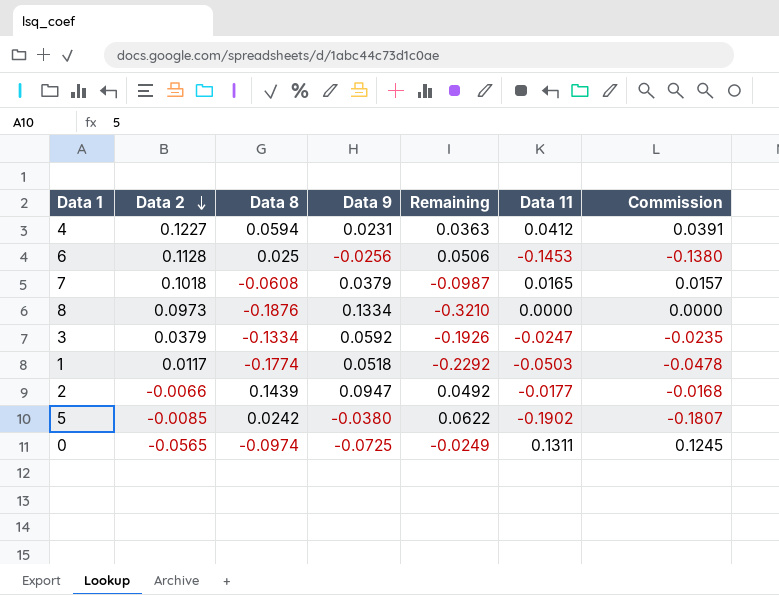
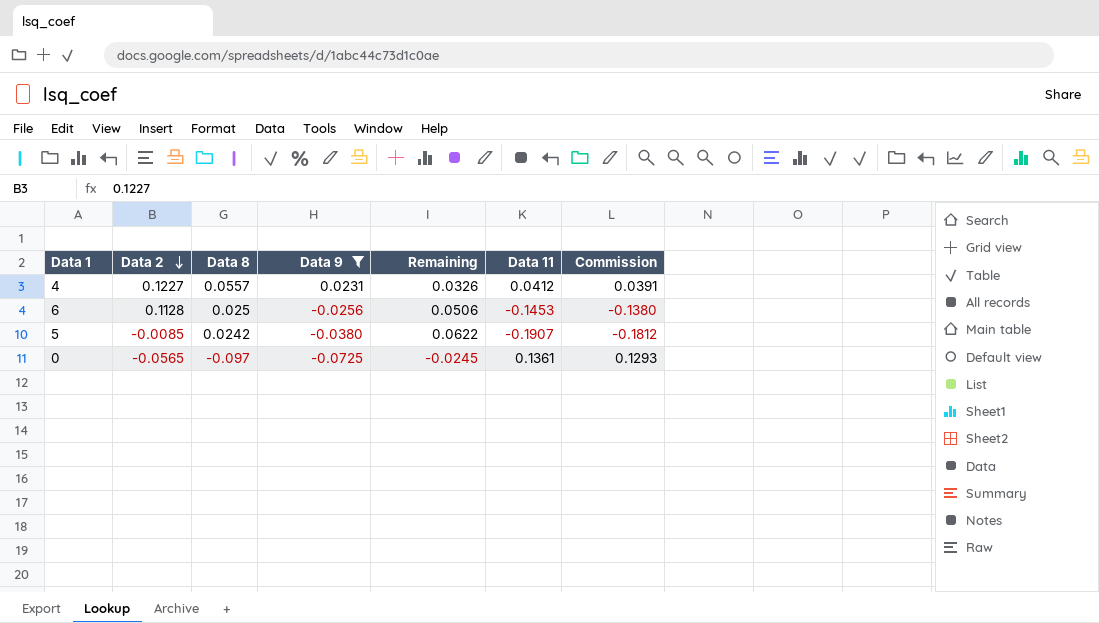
filter: none -> Data 9 <= 0.0231
4 | Data 8: 0.0594 -> 0.0557
4 | Remaining: 0.0363 -> 0.0326
5 | Data 11: -0.1902 -> -0.1907
5 | Commission: -0.1807 -> -0.1812
0 | Data 8: -0.0974 -> -0.097
0 | Remaining: -0.0249 -> -0.0245
0 | Data 11: 0.1311 -> 0.1361
0 | Commission: 0.1245 -> 0.1293

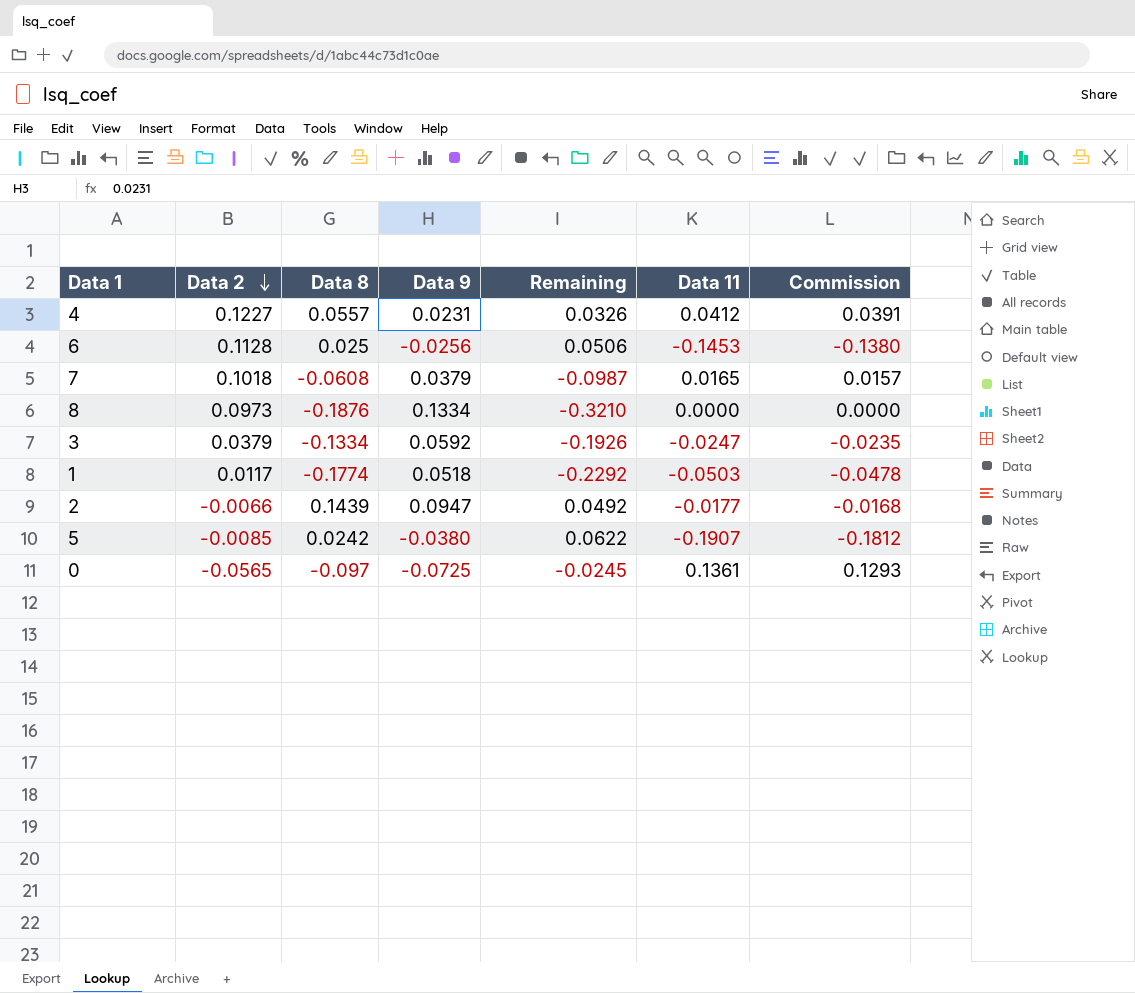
filter: Data 9 <= 0.0231 -> none

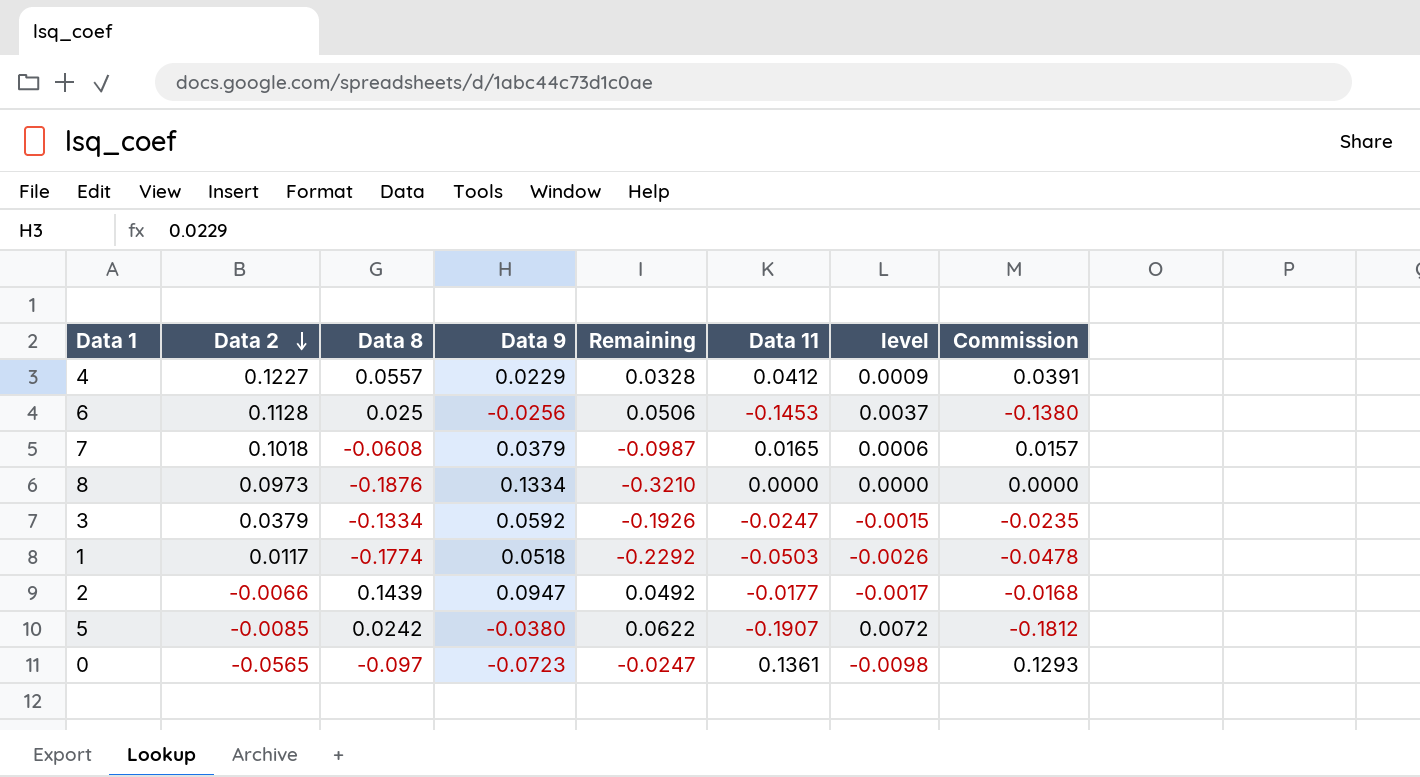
column level | formula: none -> [Data 9] * [Data 11]
4 | Data 9: 0.0231 -> 0.0229
4 | Remaining: 0.0326 -> 0.0328
0 | Data 9: -0.0725 -> -0.0723
0 | Remaining: -0.0245 -> -0.0247

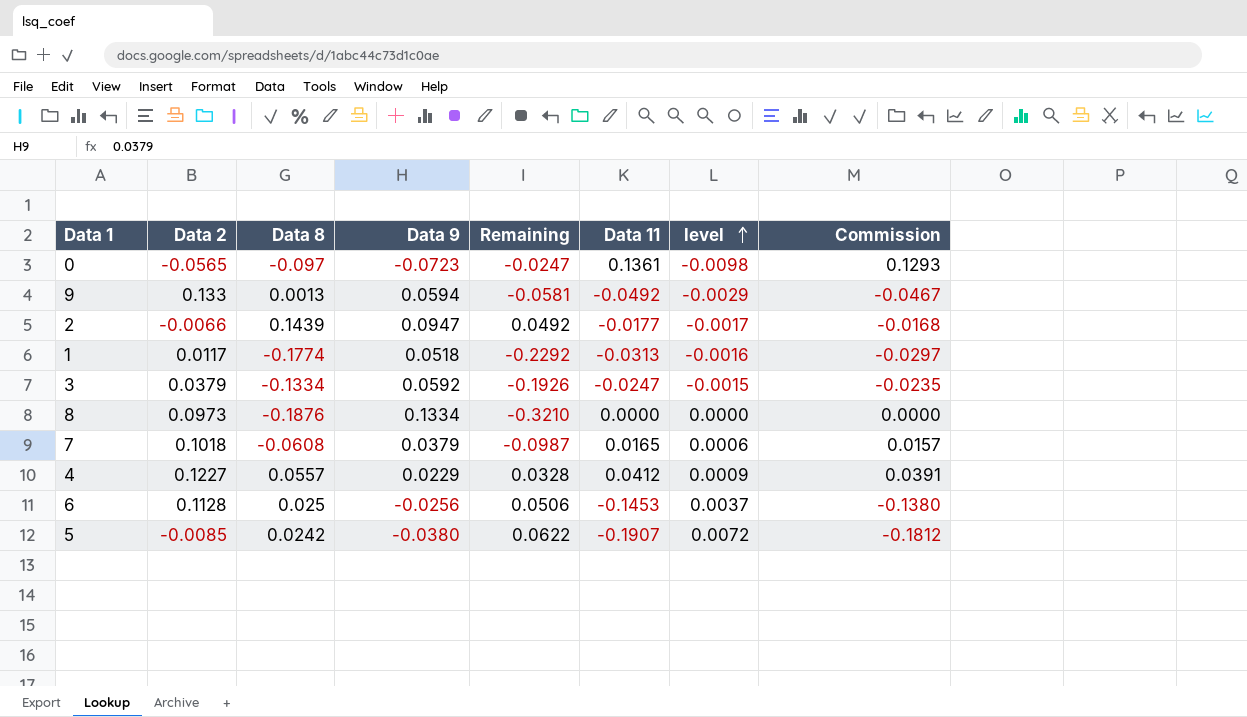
row order: Data 2 descending -> level ascending
row 9: none -> 0.133 | 0.0013 | 0.0594 | -0.0581 | -0.0492 | -0.0029 | -0.0467
1 | Data 11: -0.0503 -> -0.0313
1 | level: -0.0026 -> -0.0016
1 | Commission: -0.0478 -> -0.0297

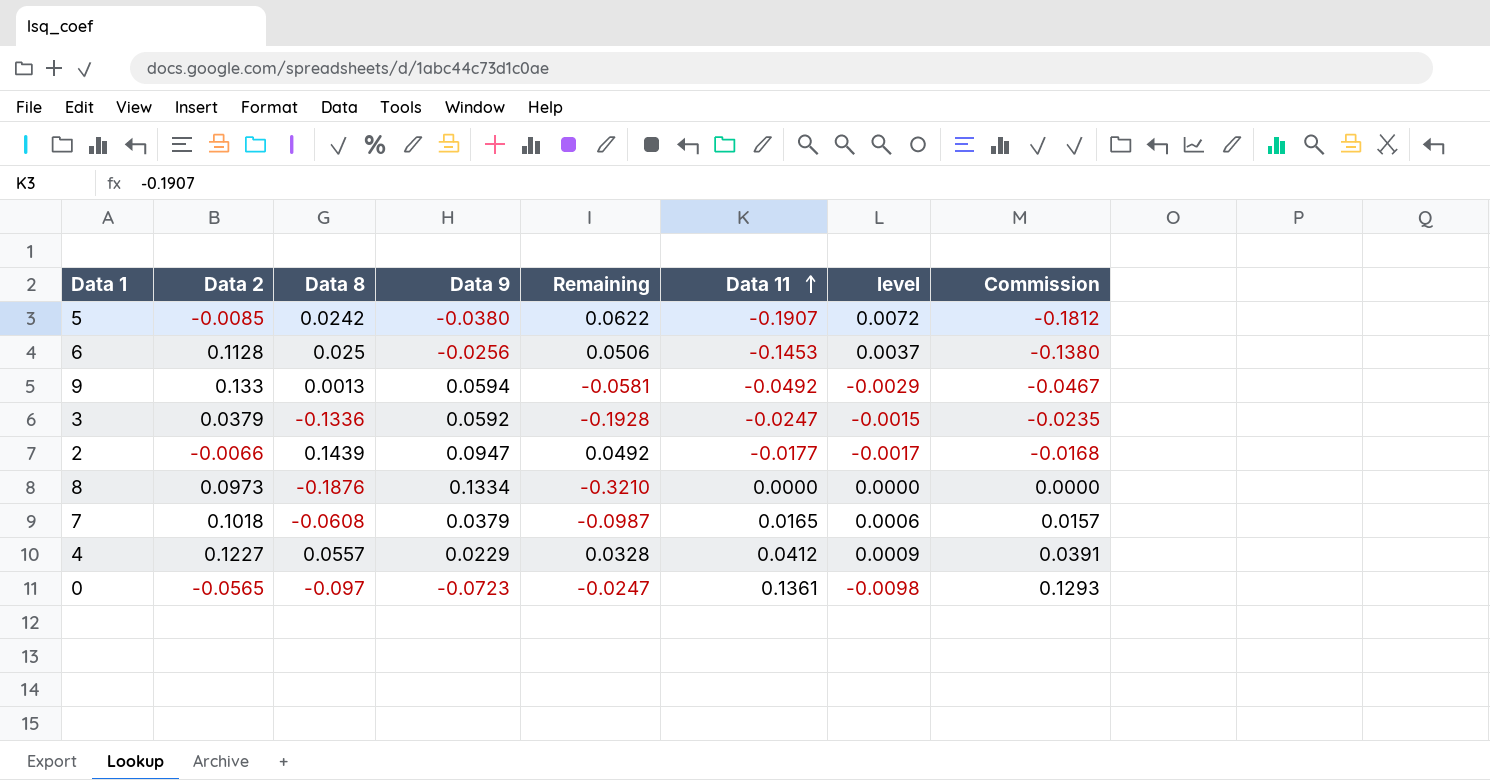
row order: level ascending -> Data 11 ascending
row 1: 0.0117 | -0.1774 | 0.0518 | -0.2292 | -0.0313 | -0.0016 | -0.0297 -> none
3 | Data 8: -0.1334 -> -0.1336
3 | Remaining: -0.1926 -> -0.1928

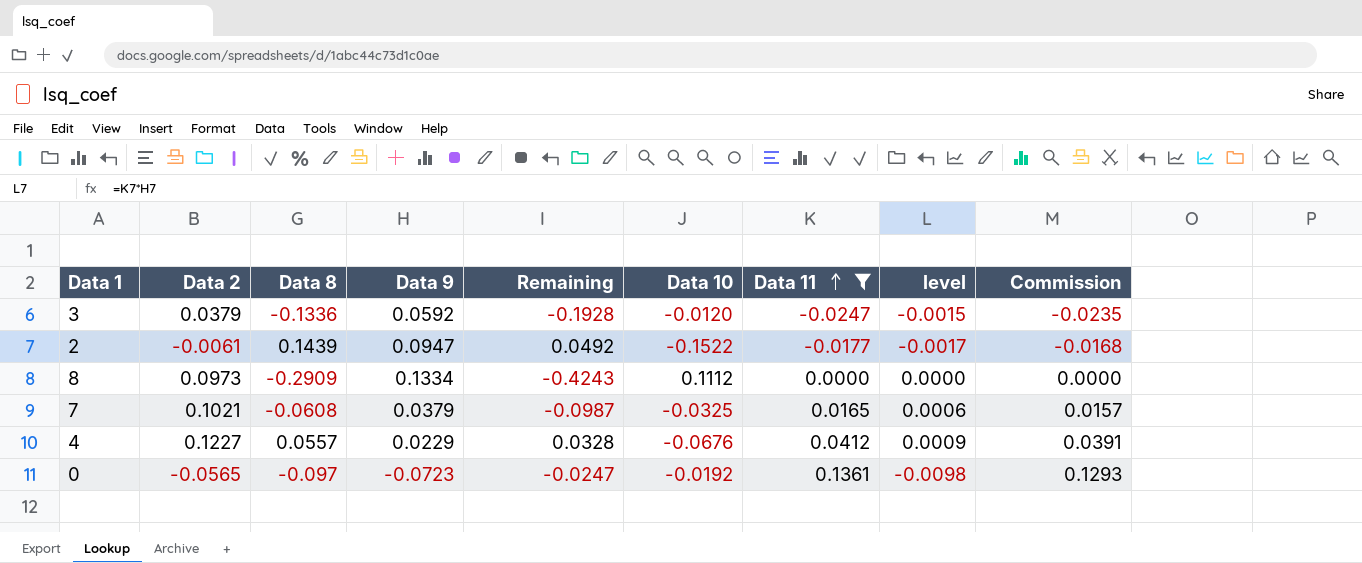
filter: none -> Data 11 >= -0.0247
column Data 10 | position: none -> 6
2 | Data 2: -0.0066 -> -0.0061
8 | Data 8: -0.1876 -> -0.2909
8 | Remaining: -0.3210 -> -0.4243
7 | Data 2: 0.1018 -> 0.1021

